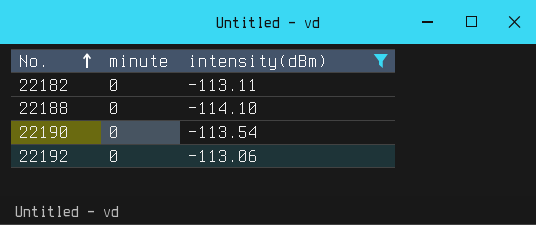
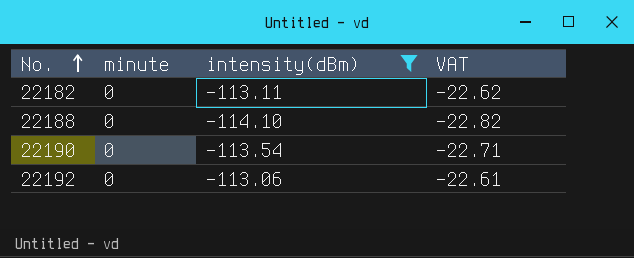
column VAT | formula: none -> [intensity(dBm)] * 0.2

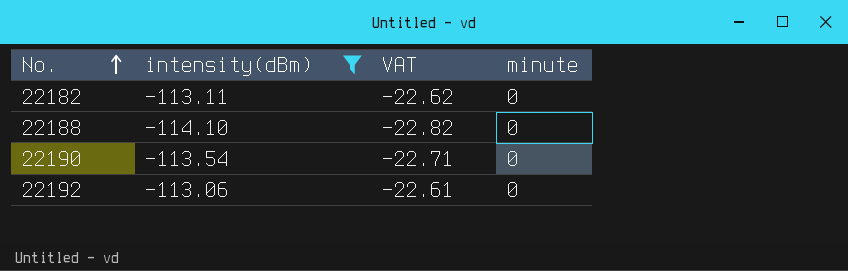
column minute | position: 2 -> 4

